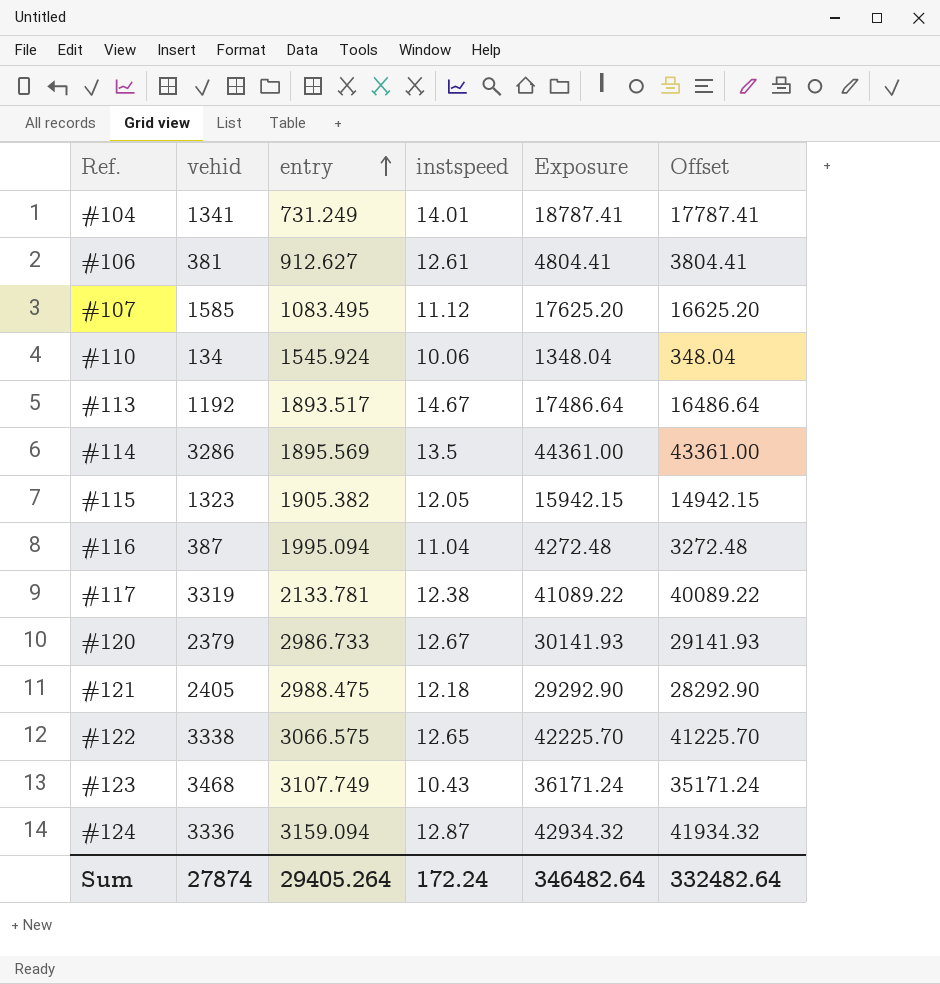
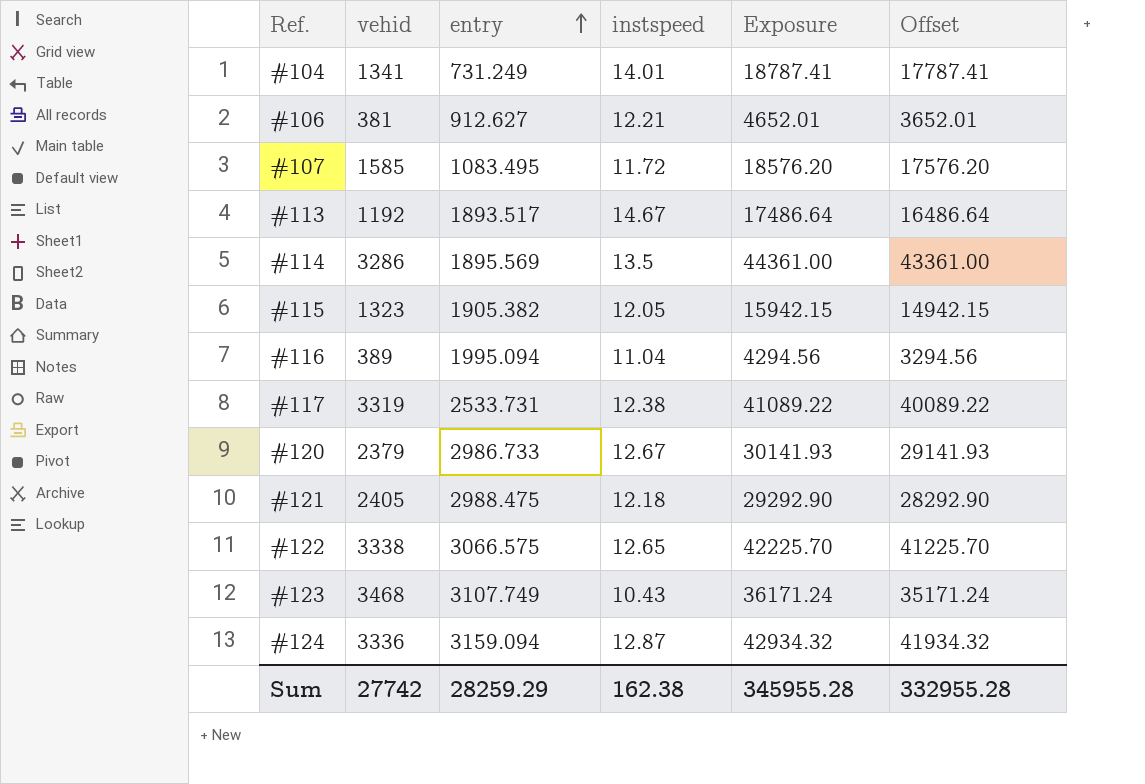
row #110: 134 | 1545.924 | 10.06 | 1348.04 | 348.04 -> none
#106 | instspeed: 12.61 -> 12.21
#106 | Exposure: 4804.41 -> 4652.01
#106 | Offset: 3804.41 -> 3652.01
#107 | instspeed: 11.12 -> 11.72
#107 | Exposure: 17625.20 -> 18576.20
#107 | Offset: 16625.20 -> 17576.20
#116 | vehid: 387 -> 389
#116 | Exposure: 4272.48 -> 4294.56
#116 | Offset: 3272.48 -> 3294.56
#117 | entry: 2133.781 -> 2533.731
Sum | vehid: 27874 -> 27742
Sum | entry: 29405.264 -> 28259.29
Sum | instspeed: 172.24 -> 162.38
Sum | Exposure: 346482.64 -> 345955.28
Sum | Offset: 332482.64 -> 332955.28

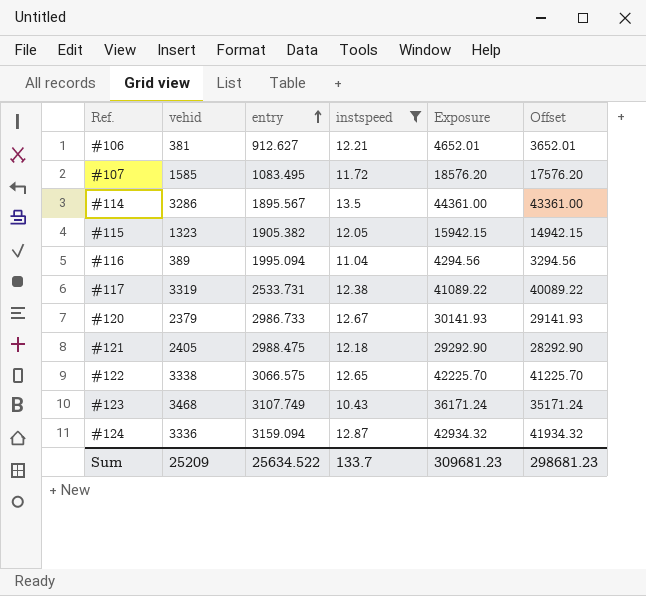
filter: none -> instspeed <= 13.5
#114 | entry: 1895.569 -> 1895.567
Sum | vehid: 27742 -> 25209
Sum | entry: 28259.29 -> 25634.522
Sum | instspeed: 162.38 -> 133.7
Sum | Exposure: 345955.28 -> 309681.23
Sum | Offset: 332955.28 -> 298681.23

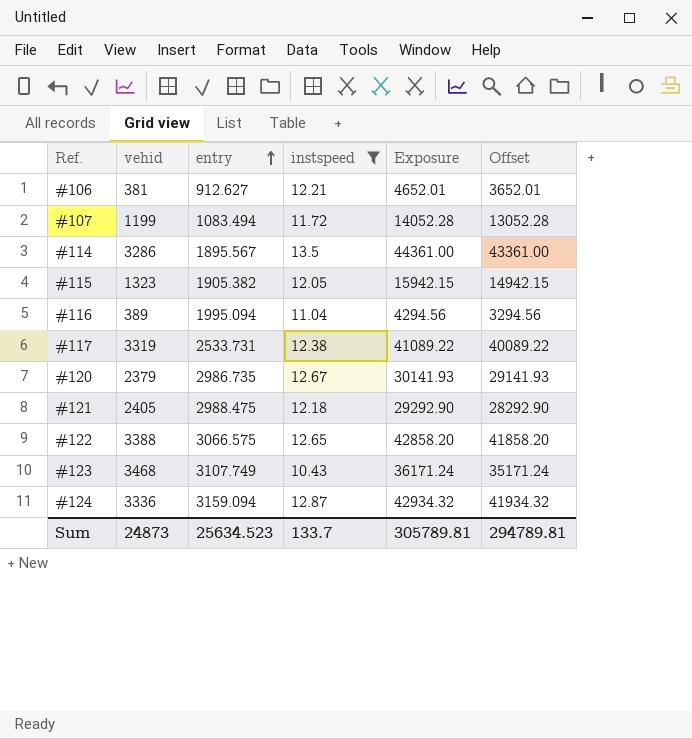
#107 | vehid: 1585 -> 1199
#107 | entry: 1083.495 -> 1083.494
#107 | Exposure: 18576.20 -> 14052.28
#107 | Offset: 17576.20 -> 13052.28
#120 | entry: 2986.733 -> 2986.735
#122 | vehid: 3338 -> 3388
#122 | Exposure: 42225.70 -> 42858.20
#122 | Offset: 41225.70 -> 41858.20
Sum | vehid: 25209 -> 24873
Sum | entry: 25634.522 -> 25634.523
Sum | Exposure: 309681.23 -> 305789.81
Sum | Offset: 298681.23 -> 294789.81

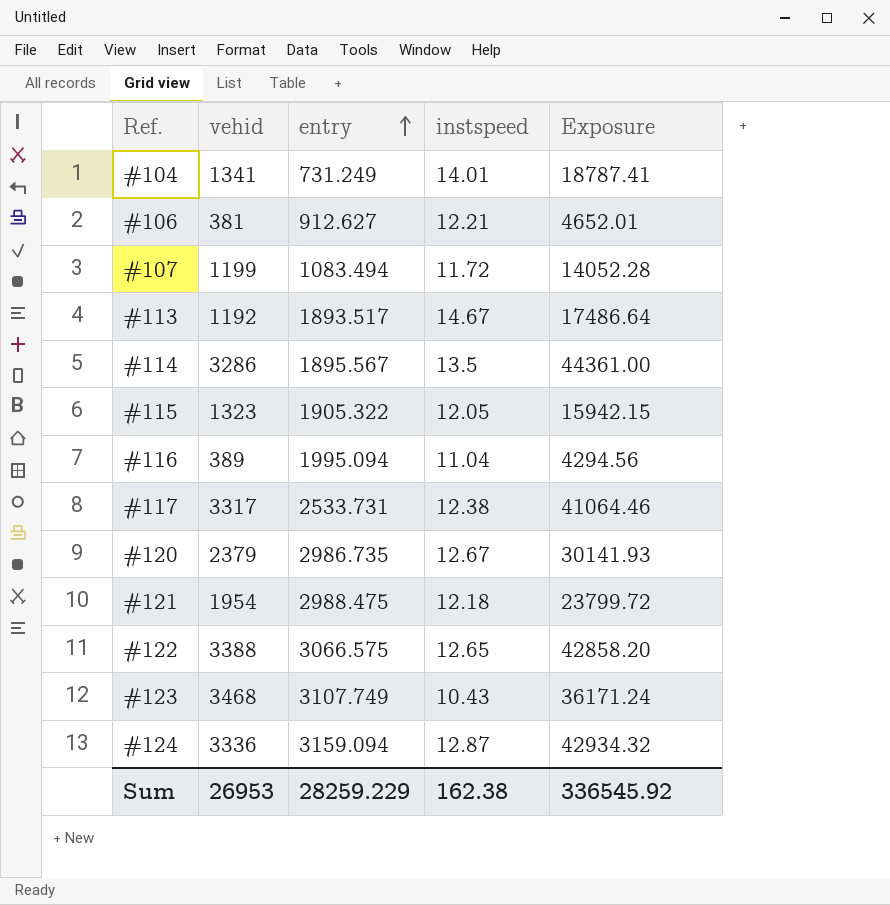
filter: instspeed <= 13.5 -> none
column Offset | formula: [Exposure] - 1000 -> none
#115 | entry: 1905.382 -> 1905.322
#117 | vehid: 3319 -> 3317
#117 | Exposure: 41089.22 -> 41064.46
#121 | vehid: 2405 -> 1954
#121 | Exposure: 29292.90 -> 23799.72
Sum | vehid: 24873 -> 26953
Sum | entry: 25634.523 -> 28259.229
Sum | instspeed: 133.7 -> 162.38
Sum | Exposure: 305789.81 -> 336545.92

